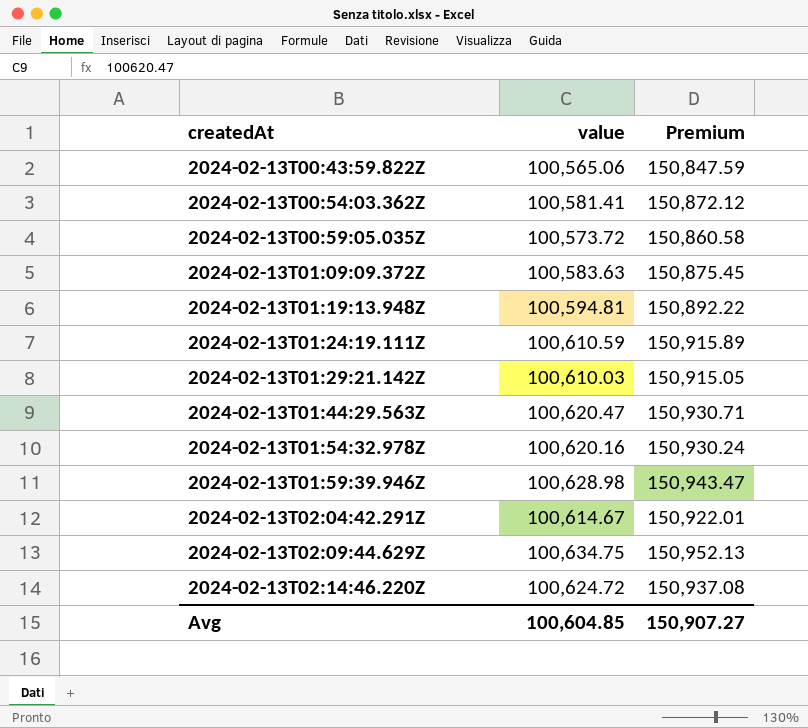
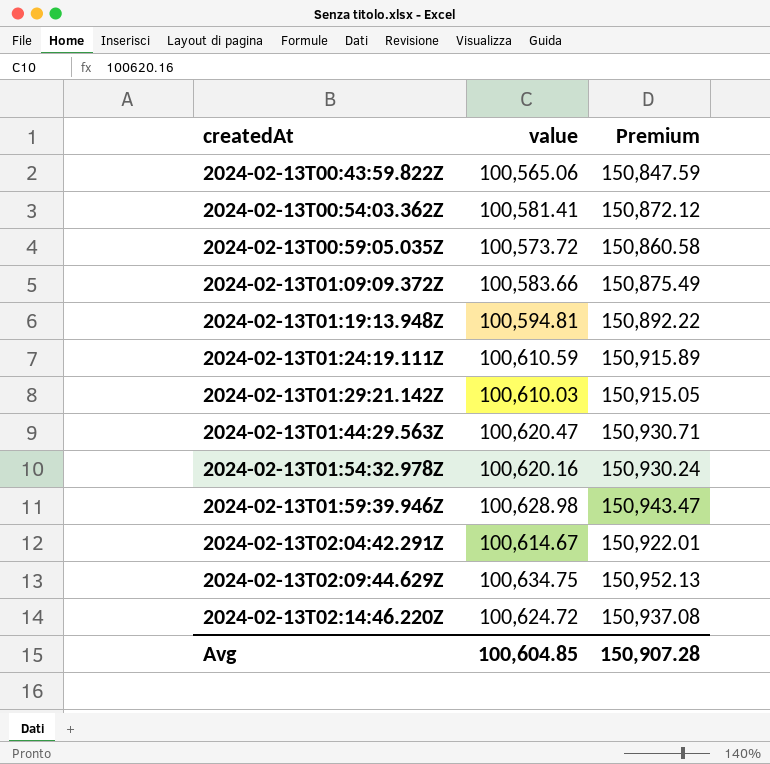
2024-02-13T01:09:09.372Z | value: 100,583.63 -> 100,583.66
2024-02-13T01:09:09.372Z | Premium: 150,875.45 -> 150,875.49
Avg | Premium: 150,907.27 -> 150,907.28

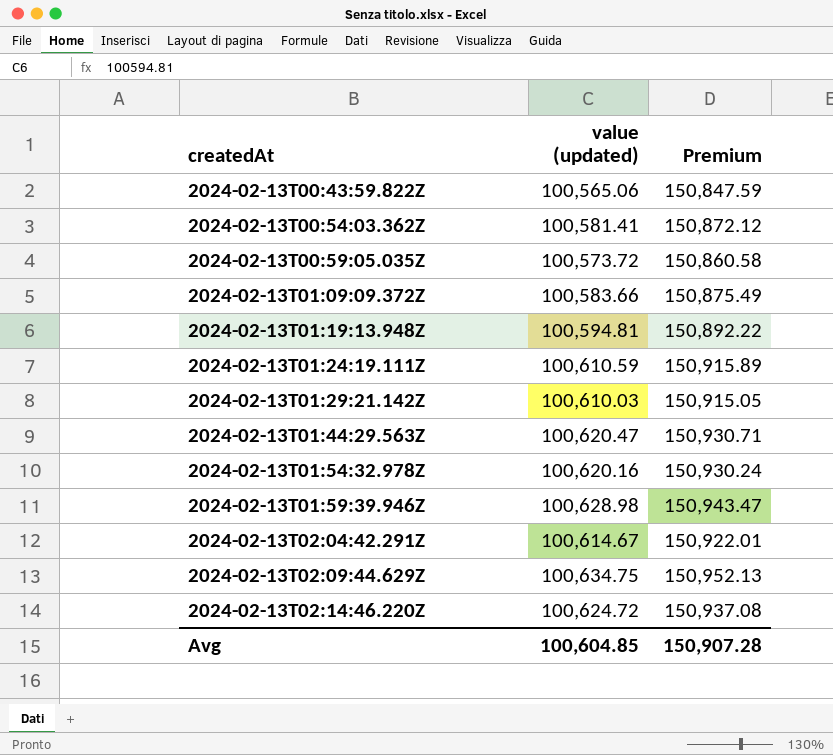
column name: value -> value (updated)

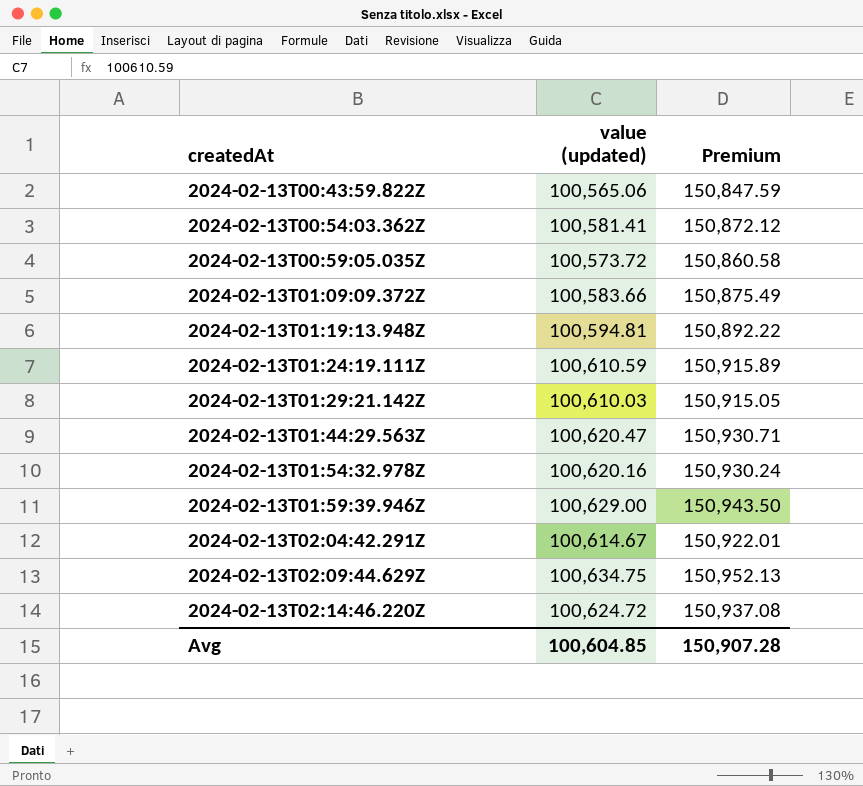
2024-02-13T01:59:39.946Z | value (updated): 100,628.98 -> 100,629.00
2024-02-13T01:59:39.946Z | Premium: 150,943.47 -> 150,943.50

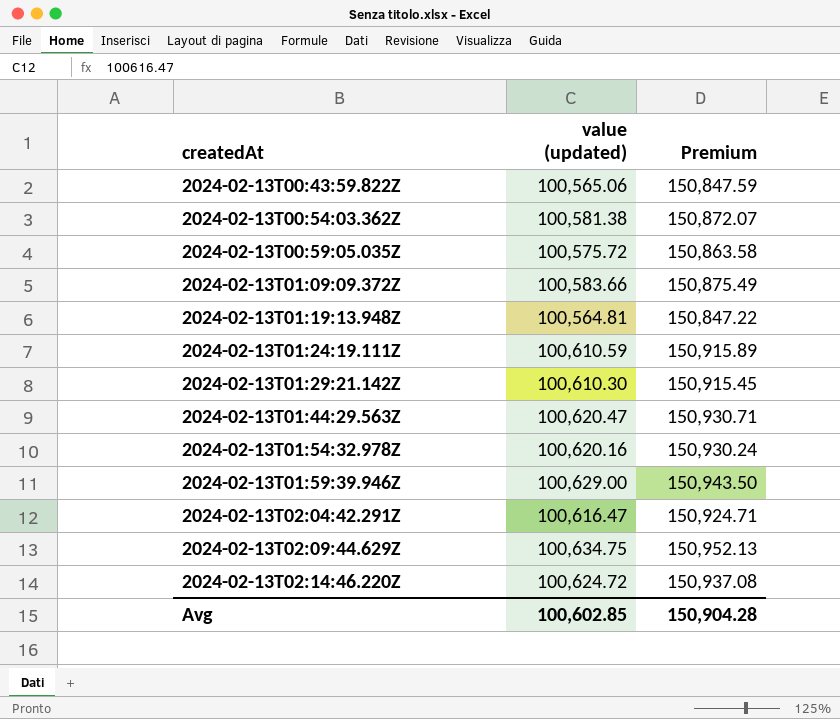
2024-02-13T00:54:03.362Z | value (updated): 100,581.41 -> 100,581.38
2024-02-13T00:54:03.362Z | Premium: 150,872.12 -> 150,872.07
2024-02-13T00:59:05.035Z | value (updated): 100,573.72 -> 100,575.72
2024-02-13T00:59:05.035Z | Premium: 150,860.58 -> 150,863.58
2024-02-13T01:19:13.948Z | value (updated): 100,594.81 -> 100,564.81
2024-02-13T01:19:13.948Z | Premium: 150,892.22 -> 150,847.22
2024-02-13T01:29:21.142Z | value (updated): 100,610.03 -> 100,610.30
2024-02-13T01:29:21.142Z | Premium: 150,915.05 -> 150,915.45
2024-02-13T02:04:42.291Z | value (updated): 100,614.67 -> 100,616.47
2024-02-13T02:04:42.291Z | Premium: 150,922.01 -> 150,924.71
Avg | value (updated): 100,604.85 -> 100,602.85
Avg | Premium: 150,907.28 -> 150,904.28

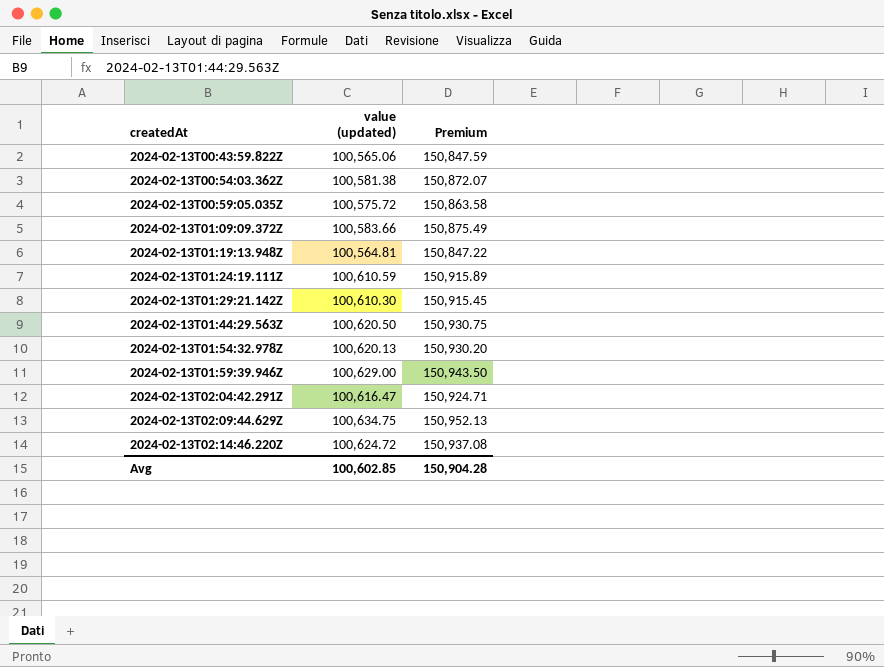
2024-02-13T01:44:29.563Z | value (updated): 100,620.47 -> 100,620.50
2024-02-13T01:44:29.563Z | Premium: 150,930.71 -> 150,930.75
2024-02-13T01:54:32.978Z | value (updated): 100,620.16 -> 100,620.13
2024-02-13T01:54:32.978Z | Premium: 150,930.24 -> 150,930.20

